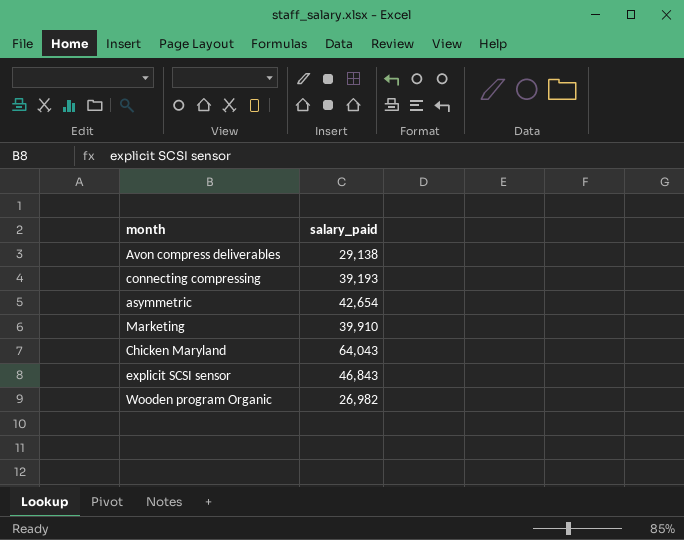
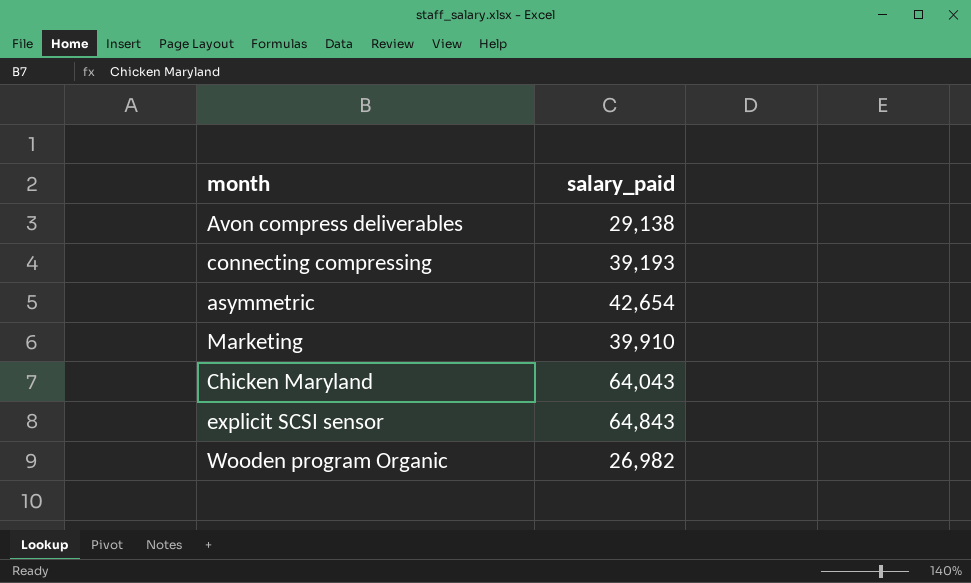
explicit SCSI sensor | salary_paid: 46,843 -> 64,843

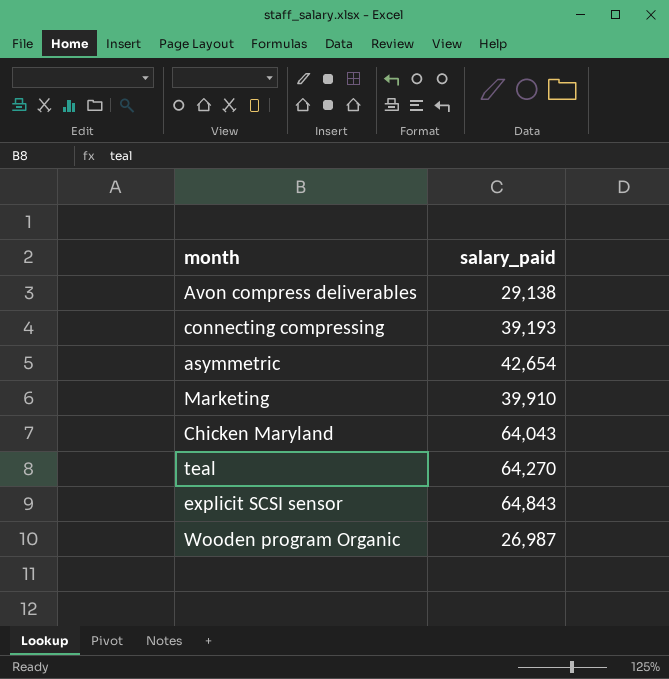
row teal: none -> 64,270
Wooden program Organic | salary_paid: 26,982 -> 26,987

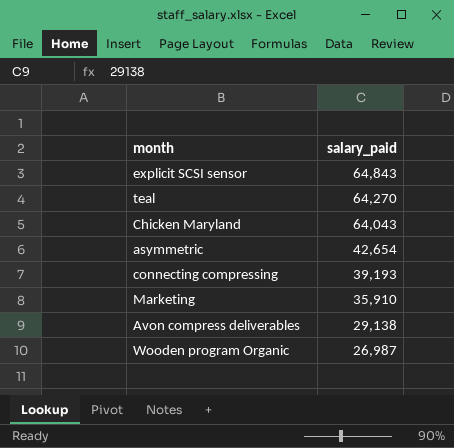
row order: none -> salary_paid descending
Marketing | salary_paid: 39,910 -> 35,910

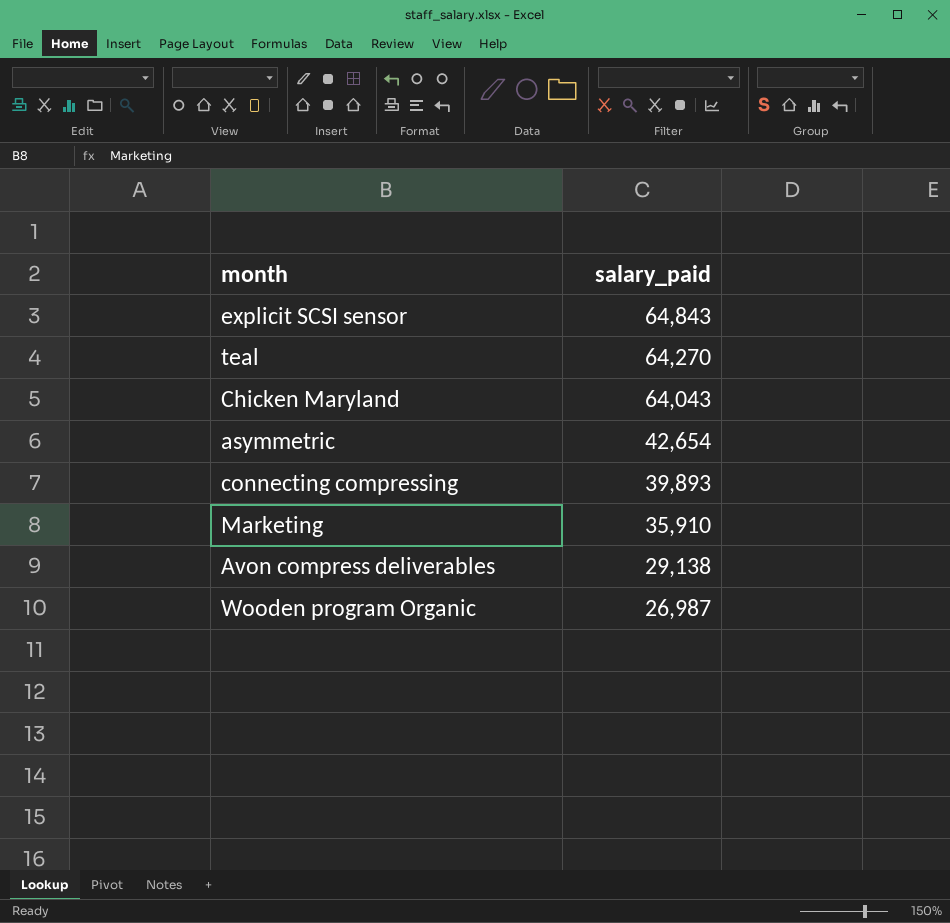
connecting compressing | salary_paid: 39,193 -> 39,893

